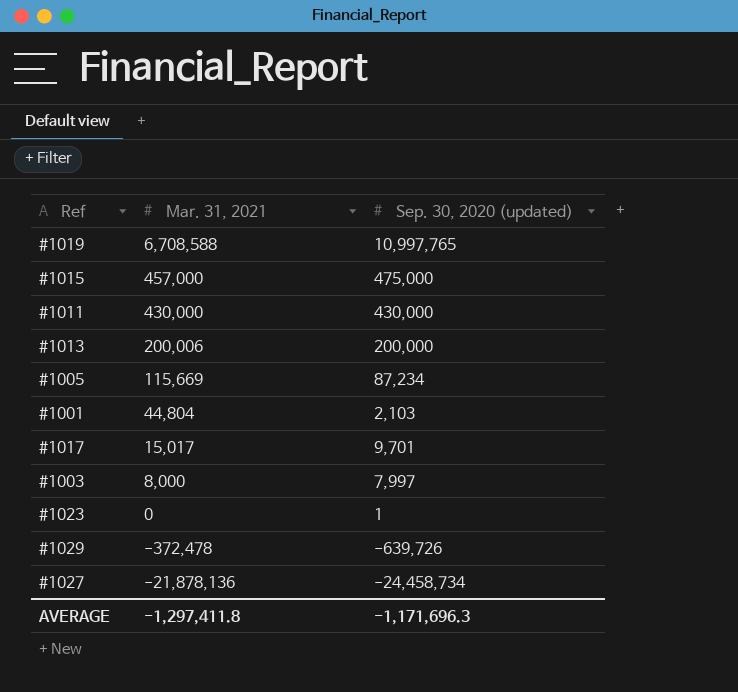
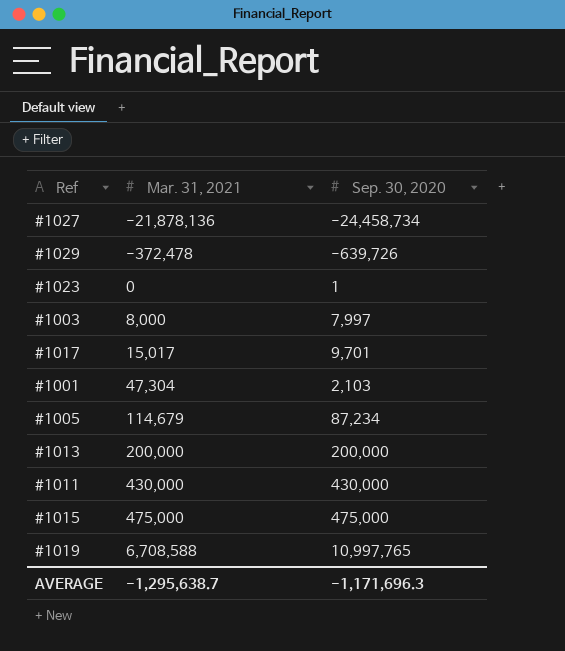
row order: Mar. 31, 2021 descending -> Mar. 31, 2021 ascending
column name: Sep. 30, 2020 (updated) -> Sep. 30, 2020
#1001 | Mar. 31, 2021: 44,804 -> 47,304
#1005 | Mar. 31, 2021: 115,669 -> 114,679
#1013 | Mar. 31, 2021: 200,006 -> 200,000
#1015 | Mar. 31, 2021: 457,000 -> 475,000
AVERAGE | Mar. 31, 2021: -1,297,411.8 -> -1,295,638.7

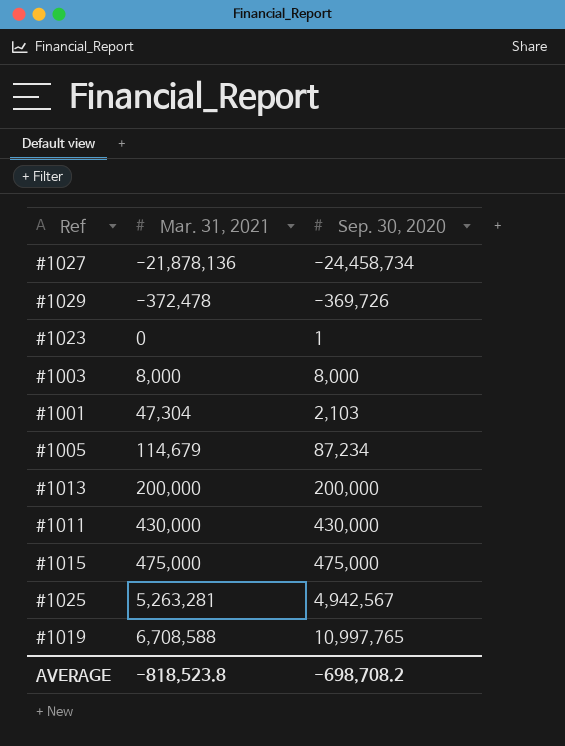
row #1017: 15,017 | 9,701 -> none
#1029 | Sep. 30, 2020: -639,726 -> -369,726
#1003 | Sep. 30, 2020: 7,997 -> 8,000
row #1025: none -> 5,263,281 | 4,942,567
AVERAGE | Mar. 31, 2021: -1,295,638.7 -> -818,523.8
AVERAGE | Sep. 30, 2020: -1,171,696.3 -> -698,708.2

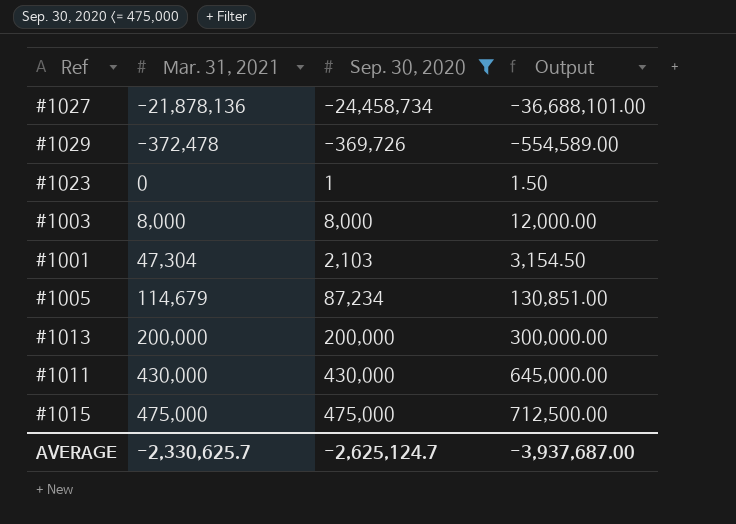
filter: none -> Sep. 30, 2020 <= 475,000
column Output | formula: none -> [Sep. 30, 2020] * 1.5
AVERAGE | Mar. 31, 2021: -818,523.8 -> -2,330,625.7
AVERAGE | Sep. 30, 2020: -698,708.2 -> -2,625,124.7

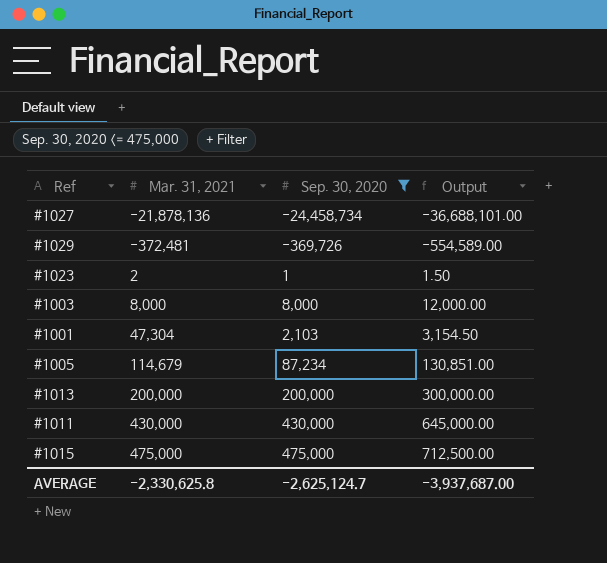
#1029 | Mar. 31, 2021: -372,478 -> -372,481
#1023 | Mar. 31, 2021: 0 -> 2
AVERAGE | Mar. 31, 2021: -2,330,625.7 -> -2,330,625.8

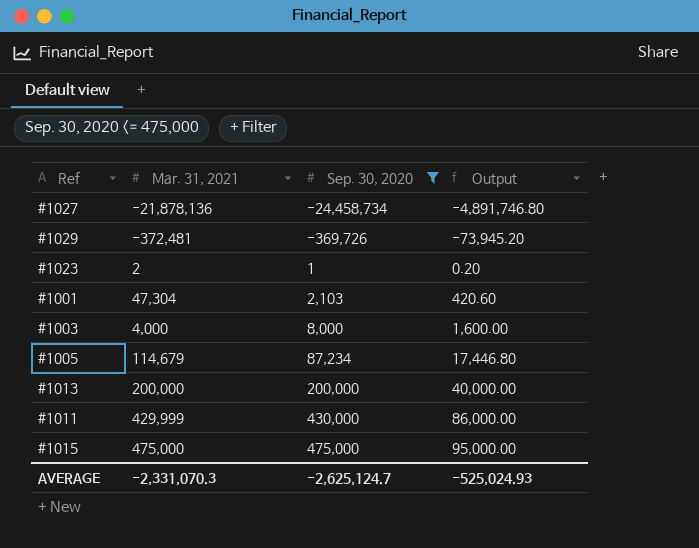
row order: Mar. 31, 2021 ascending -> Sep. 30, 2020 ascending
column Output | formula: [Sep. 30, 2020] * 1.5 -> [Sep. 30, 2020] * 0.2
#1003 | Mar. 31, 2021: 8,000 -> 4,000
#1011 | Mar. 31, 2021: 430,000 -> 429,999
AVERAGE | Mar. 31, 2021: -2,330,625.8 -> -2,331,070.3
AVERAGE | Output: -3,937,687.00 -> -525,024.93

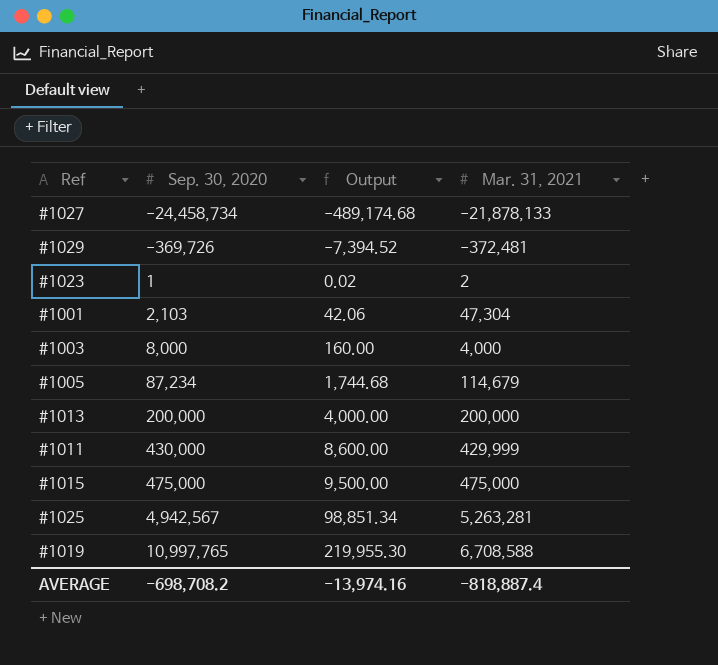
filter: Sep. 30, 2020 <= 475,000 -> none
column Output | formula: [Sep. 30, 2020] * 0.2 -> [Sep. 30, 2020] * 0.02
column Mar. 31, 2021 | position: 2 -> 4
#1027 | Mar. 31, 2021: -21,878,136 -> -21,878,133
AVERAGE | Sep. 30, 2020: -2,625,124.7 -> -698,708.2
AVERAGE | Output: -525,024.93 -> -13,974.16
AVERAGE | Mar. 31, 2021: -2,331,070.3 -> -818,887.4

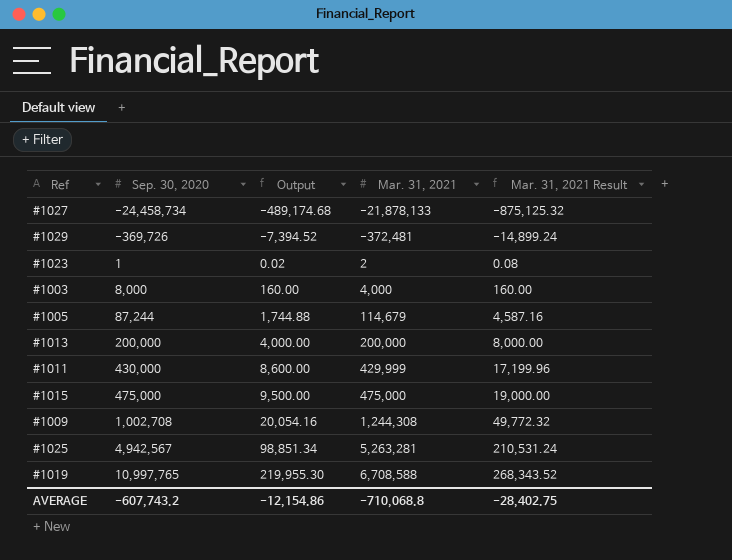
column Mar. 31, 2021 Result | formula: none -> [Mar. 31, 2021] * 0.04
row #1001: 2,103 | 42.06 | 47,304 -> none
#1005 | Sep. 30, 2020: 87,234 -> 87,244
#1005 | Output: 1,744.68 -> 1,744.88
row #1009: none -> 1,002,708 | 20,054.16 | 1,244,308 | 49,772.32
AVERAGE | Sep. 30, 2020: -698,708.2 -> -607,743.2
AVERAGE | Output: -13,974.16 -> -12,154.86
AVERAGE | Mar. 31, 2021: -818,887.4 -> -710,068.8

